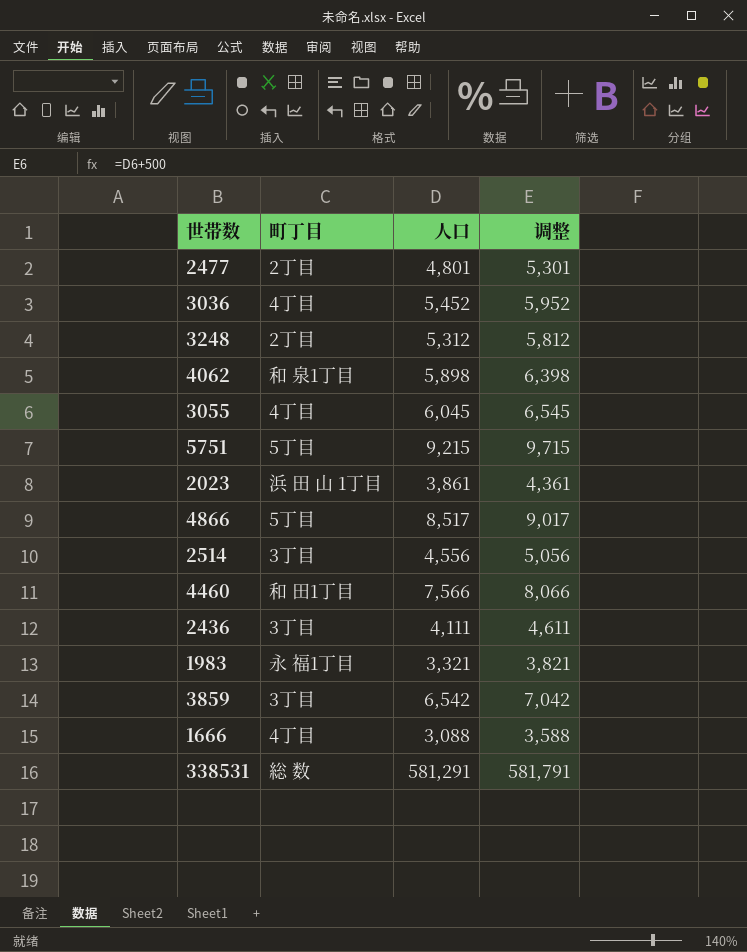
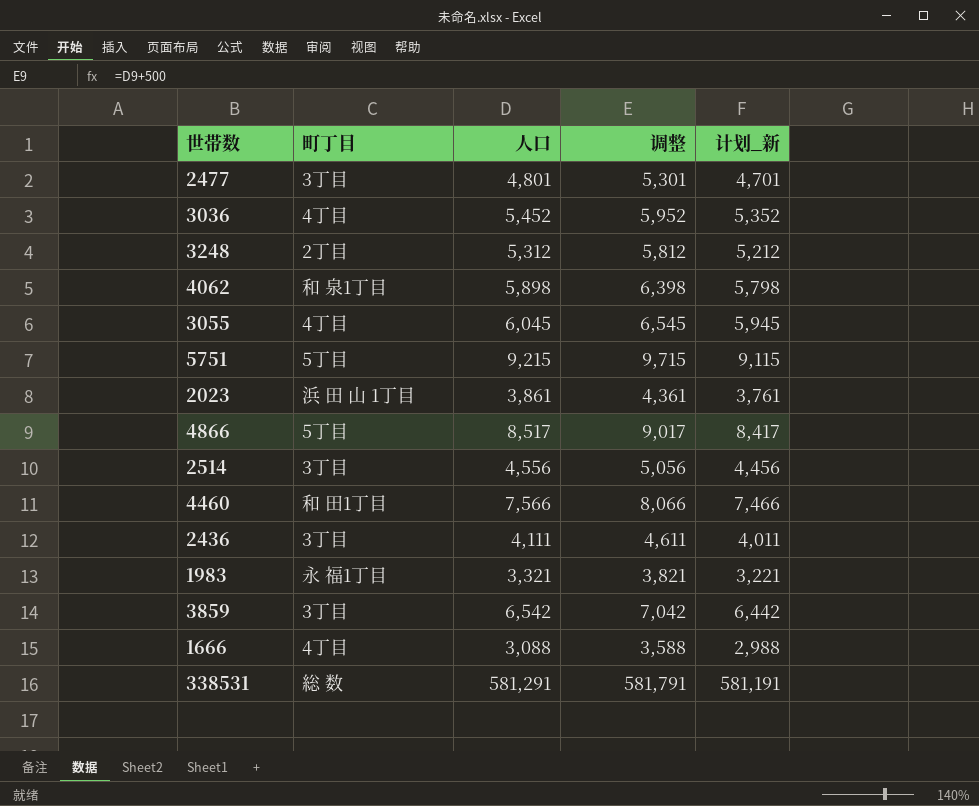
column 计划_新 | formula: none -> [人口] - 100
2477 | 町丁目: 2丁目 -> 3丁目

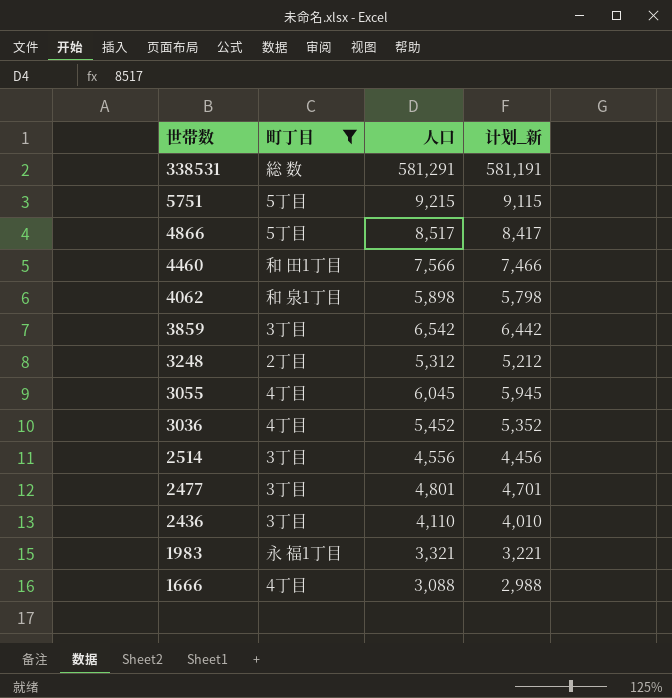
filter: none -> 町丁目 != 浜 田 山 1丁目
row order: none -> 世帯数 descending
column 调整 | formula: [人口] + 500 -> none
2436 | 人口: 4,111 -> 4,110
2436 | 计划_新: 4,011 -> 4,010

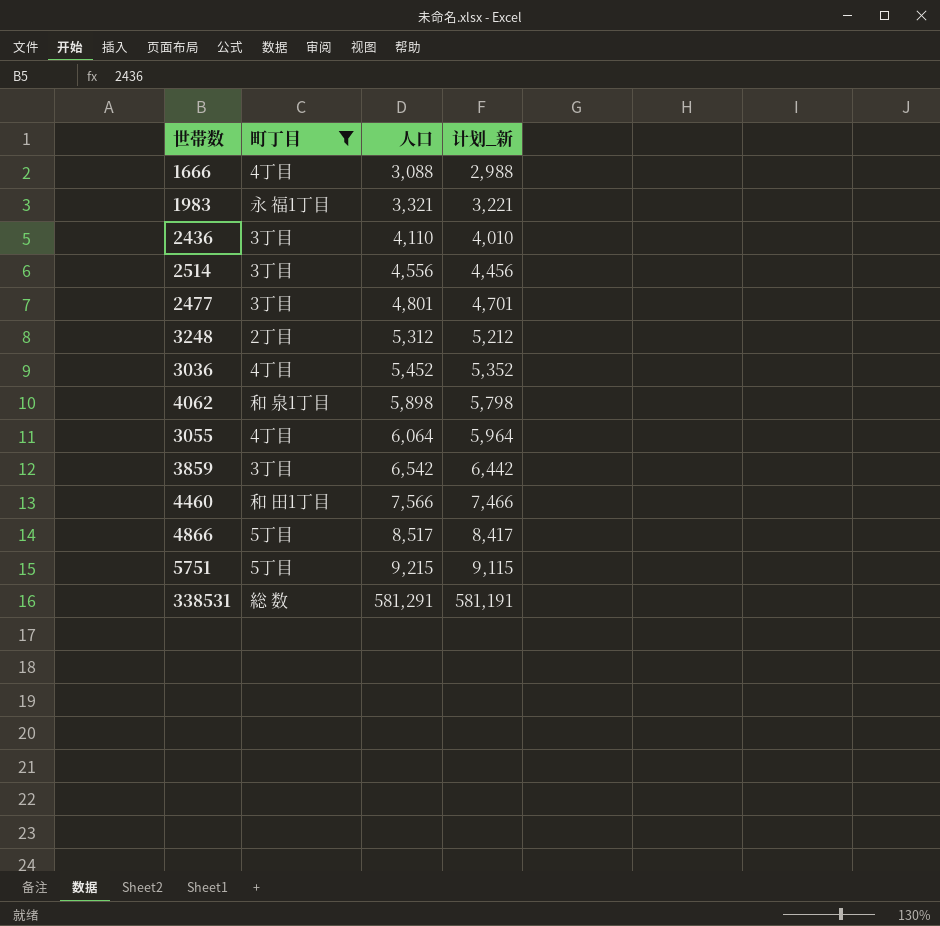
row order: 世帯数 descending -> 人口 ascending
3055 | 人口: 6,045 -> 6,064
3055 | 计划_新: 5,945 -> 5,964

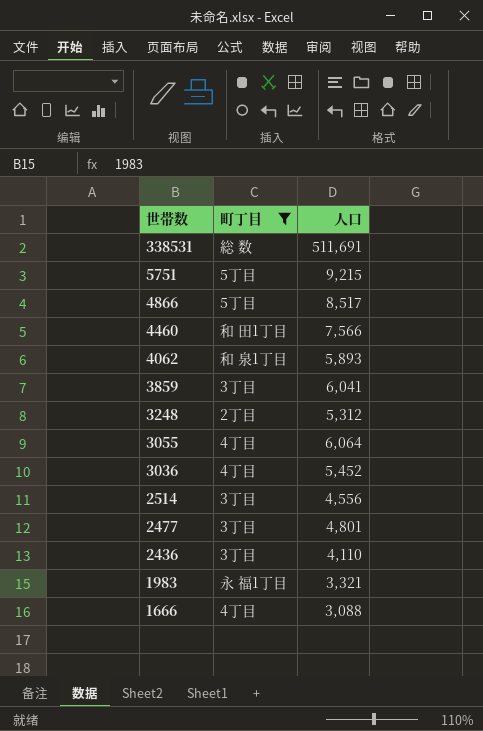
row order: 人口 ascending -> 世帯数 descending
column 计划_新 | formula: [人口] - 100 -> none
338531 | 人口: 581,291 -> 511,691
4062 | 人口: 5,898 -> 5,893
3859 | 人口: 6,542 -> 6,041

